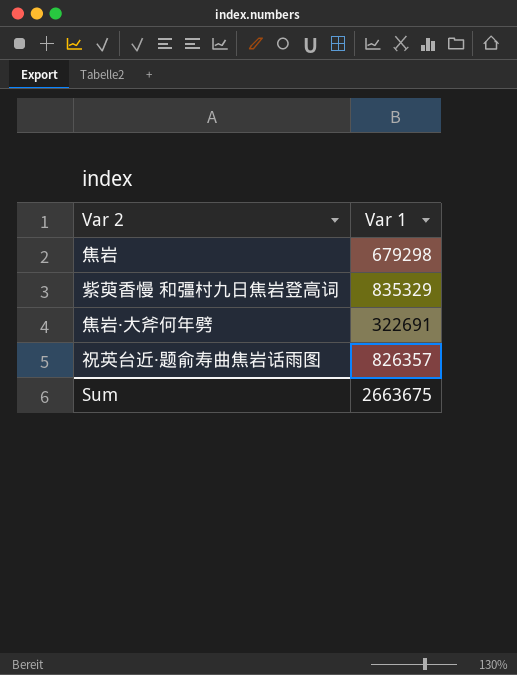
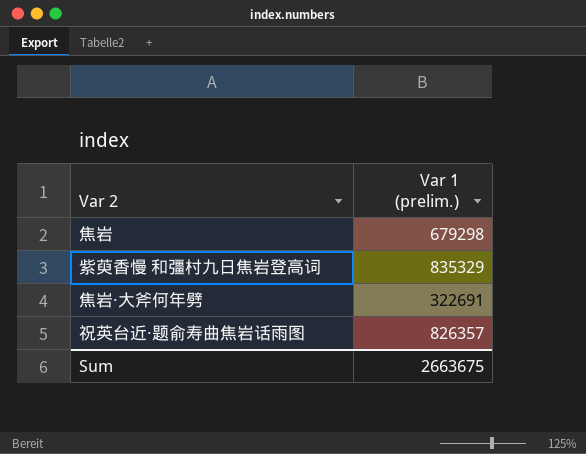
column name: Var 1 -> Var 1 (prelim.)

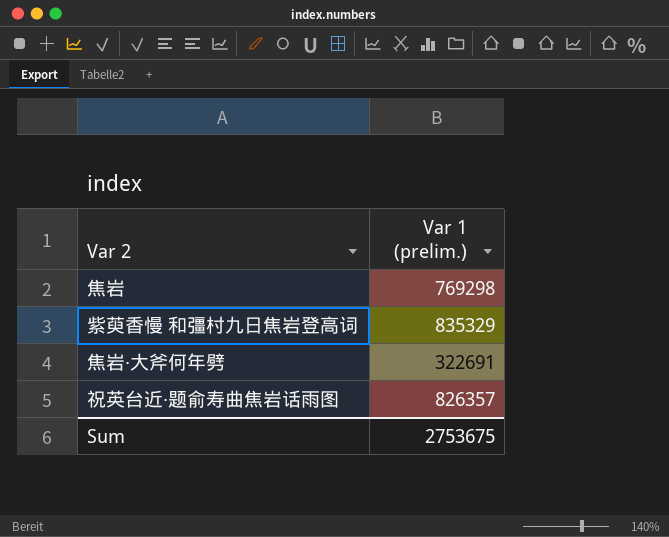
焦岩 | Var 1 (prelim.): 679298 -> 769298
Sum | Var 1 (prelim.): 2663675 -> 2753675

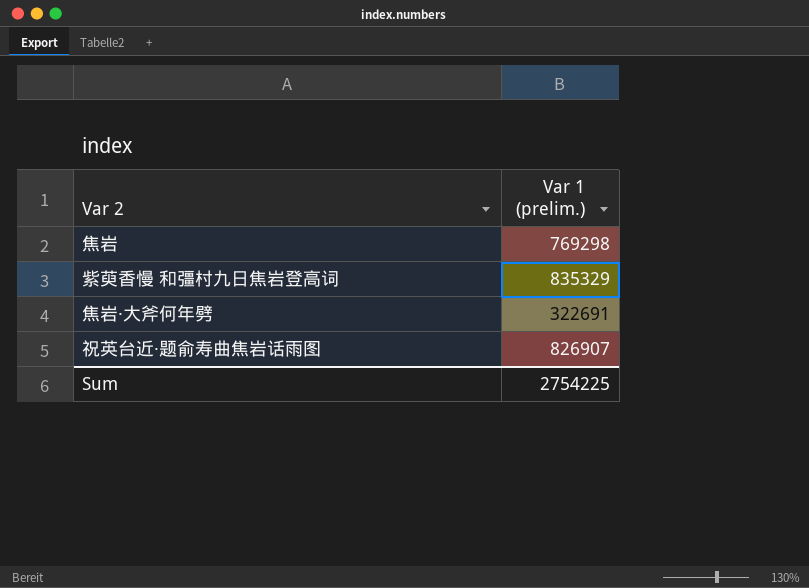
祝英台近·题俞寿曲焦岩话雨图 | Var 1 (prelim.): 826357 -> 826907
Sum | Var 1 (prelim.): 2753675 -> 2754225

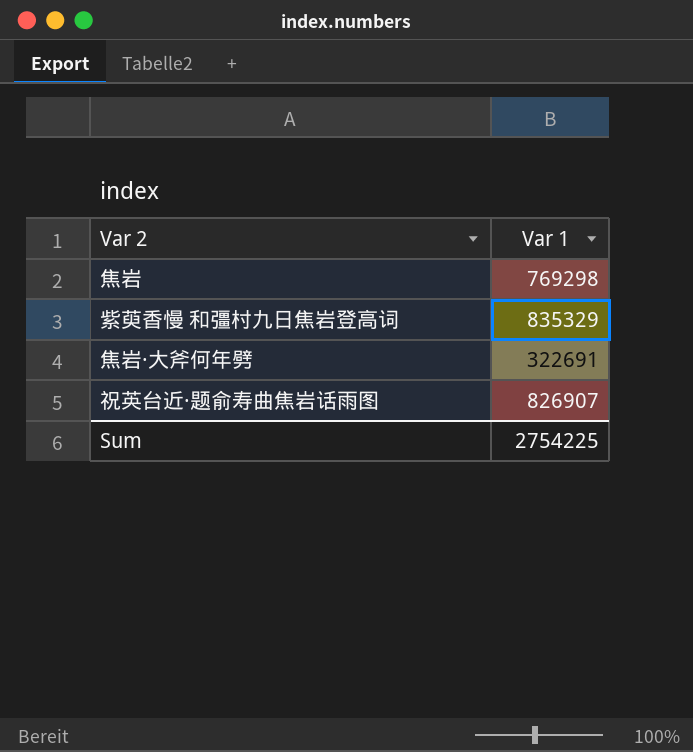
column name: Var 1 (prelim.) -> Var 1

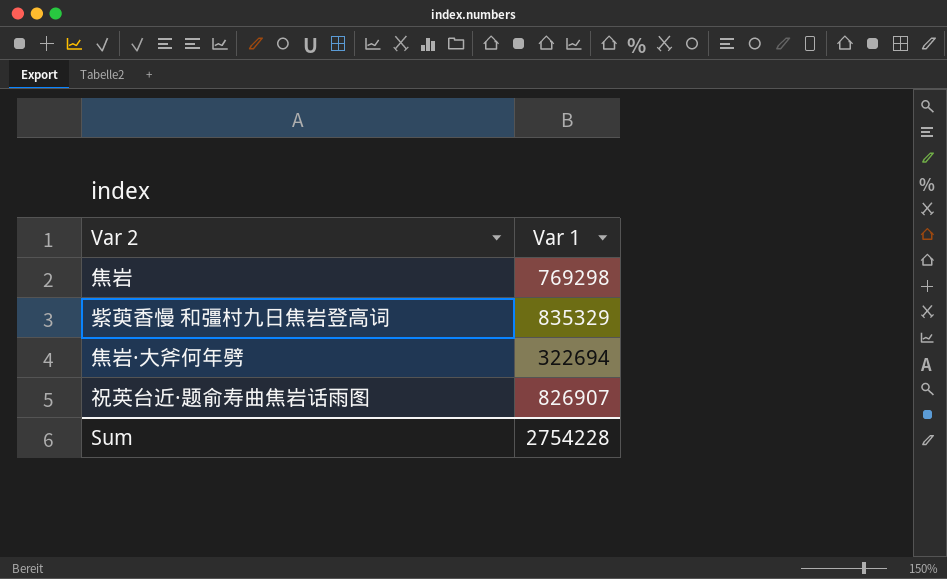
焦岩·大斧何年劈 | Var 1: 322691 -> 322694
Sum | Var 1: 2754225 -> 2754228

